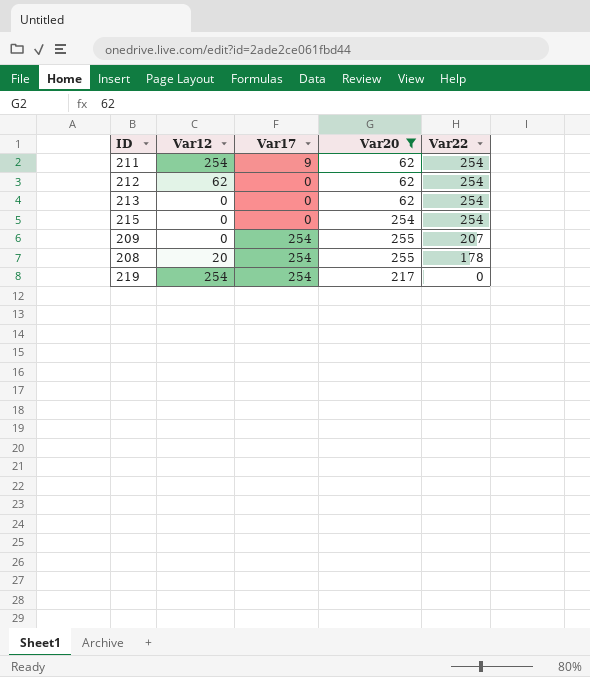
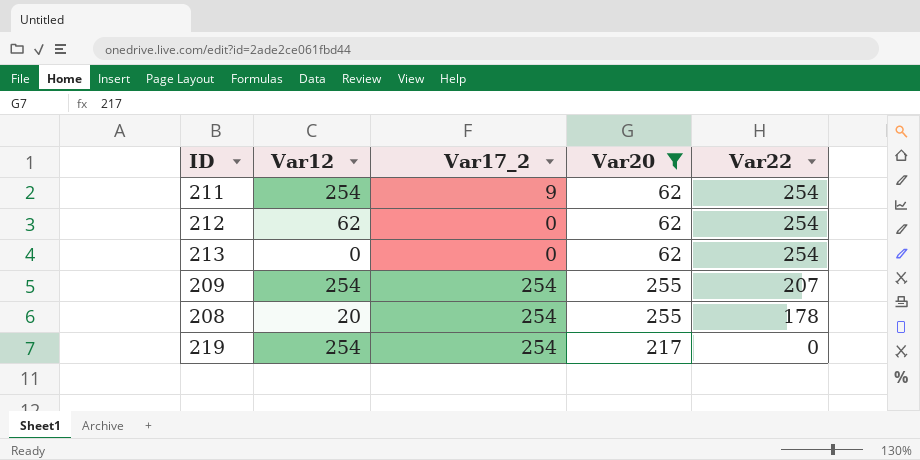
column name: Var17 -> Var17_2
row 215: 0 | 0 | 254 | 254 -> none
209 | Var12: 0 -> 254

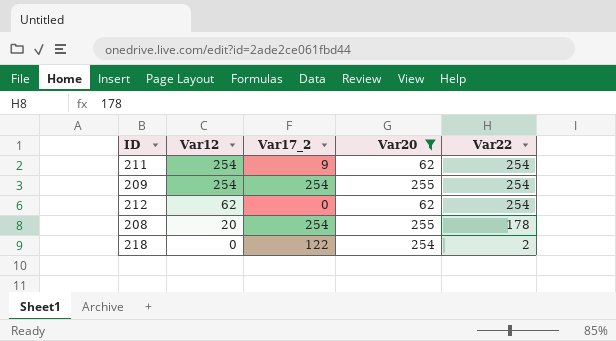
row order: Var22 descending -> Var12 descending
row 213: 0 | 0 | 62 | 254 -> none
row 219: 254 | 254 | 217 | 0 -> none
209 | Var22: 207 -> 254
row 218: none -> 0 | 122 | 254 | 2

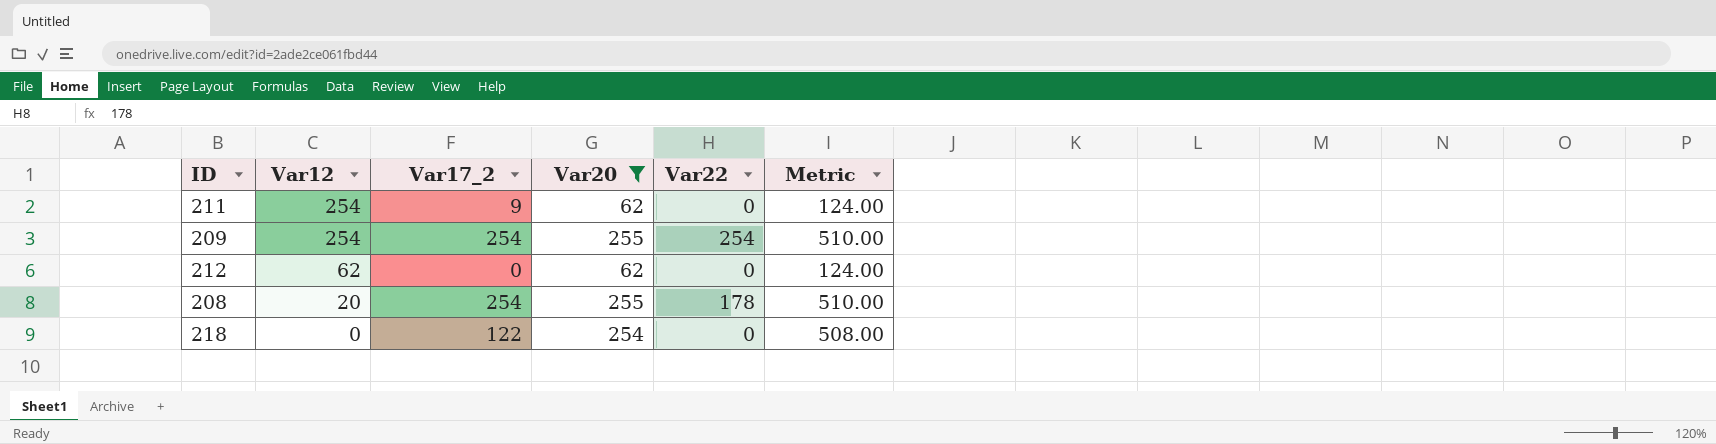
column Metric | formula: none -> [Var20] * 2
211 | Var22: 254 -> 0
212 | Var22: 254 -> 0
218 | Var22: 2 -> 0

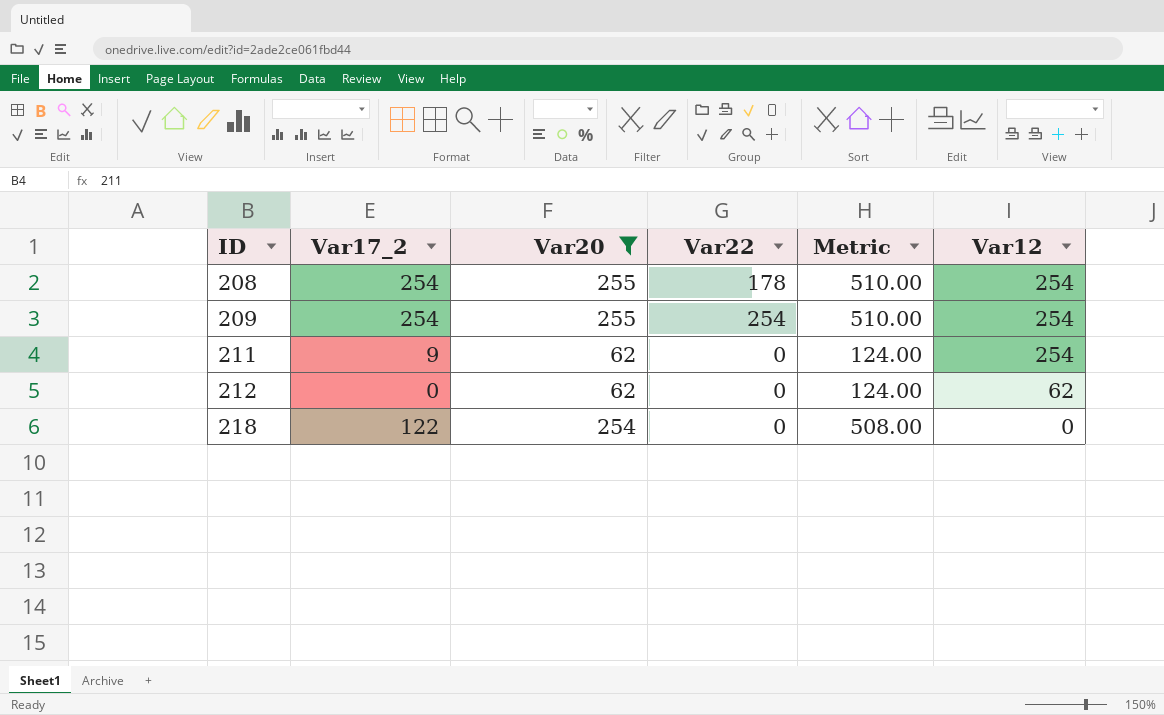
row order: Var12 descending -> ID ascending
column Var12 | position: 2 -> 6
208 | Var12: 20 -> 254

